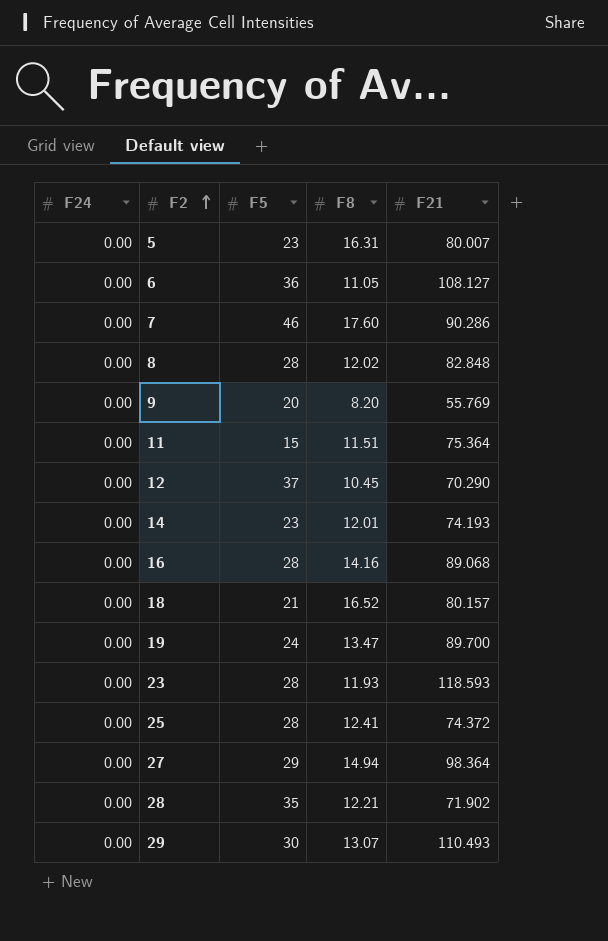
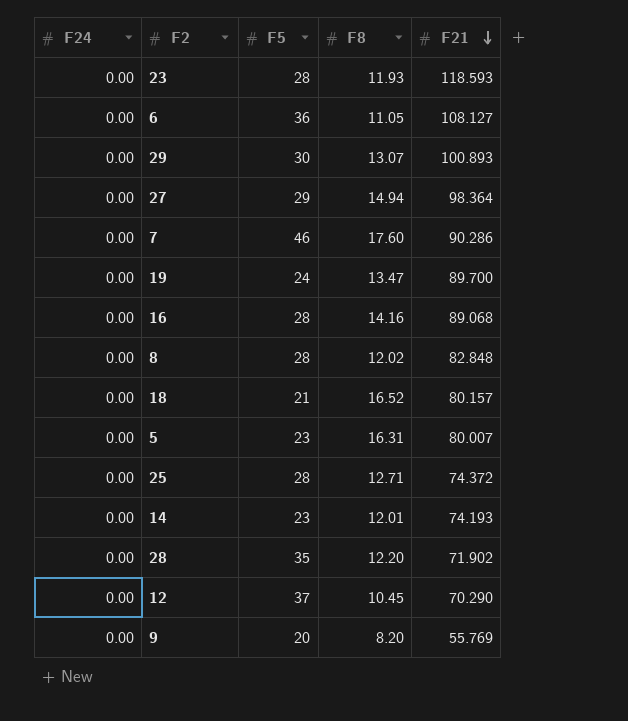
row order: F2 ascending -> F21 descending
row 11: 0.00 | 15 | 11.51 | 75.364 -> none
29 | F21: 110.493 -> 100.893
25 | F8: 12.41 -> 12.71
28 | F8: 12.21 -> 12.20

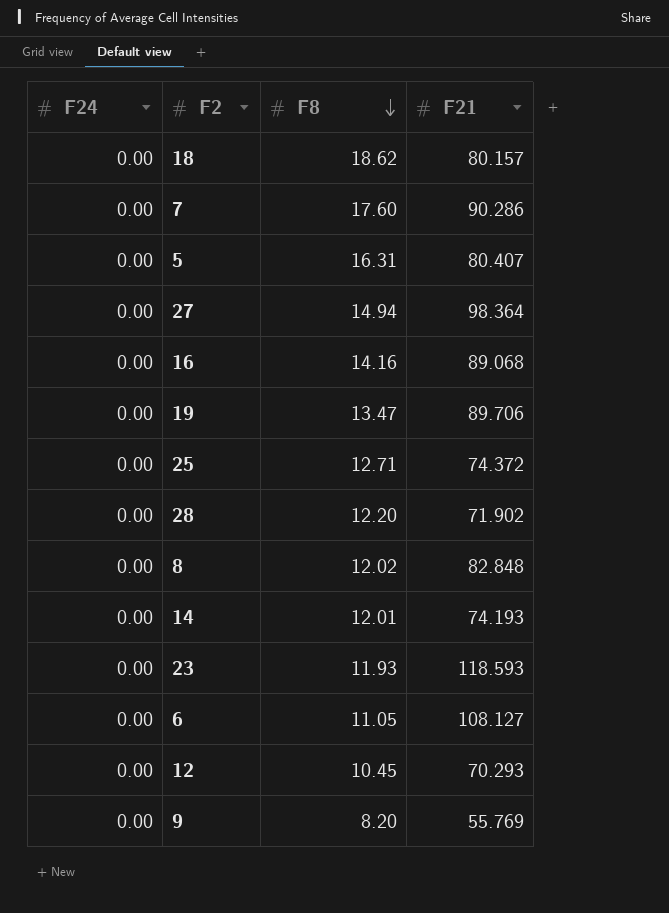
row order: F21 descending -> F8 descending
column F5 | position: 3 -> none
row 29: 0.00 | 30 | 13.07 | 100.893 -> none
18 | F8: 16.52 -> 18.62
5 | F21: 80.007 -> 80.407
19 | F21: 89.700 -> 89.706
12 | F21: 70.290 -> 70.293

